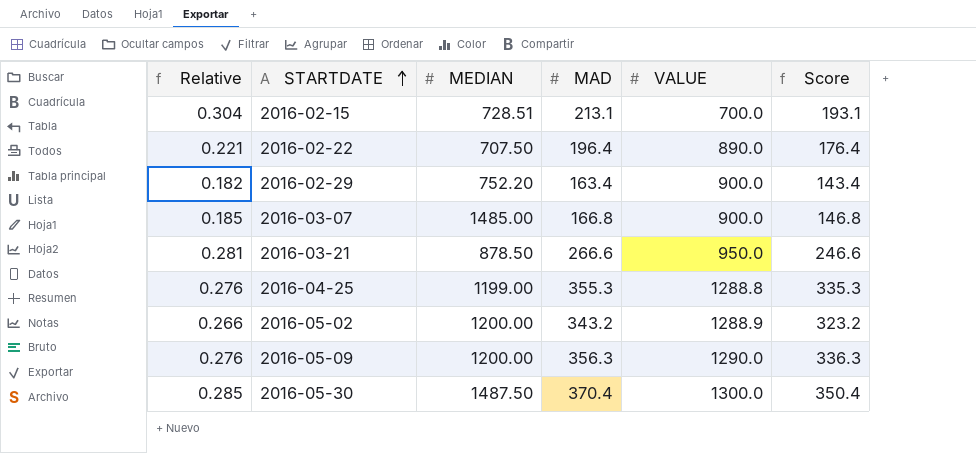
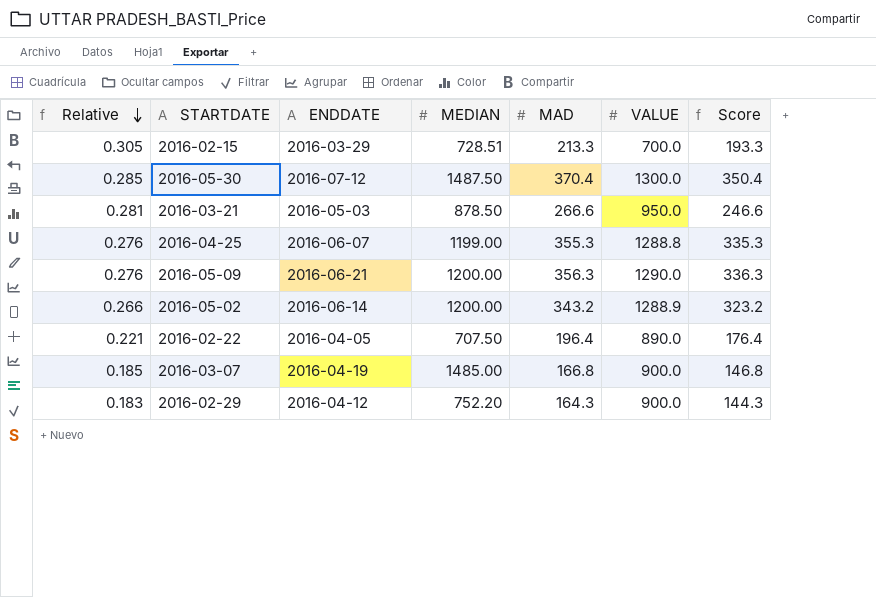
row order: STARTDATE ascending -> Relative descending
column ENDDATE | position: none -> 3
2016-02-15 | Relative: 0.304 -> 0.305
2016-02-15 | MAD: 213.1 -> 213.3
2016-02-15 | Score: 193.1 -> 193.3
2016-02-29 | Relative: 0.182 -> 0.183
2016-02-29 | MAD: 163.4 -> 164.3
2016-02-29 | Score: 143.4 -> 144.3

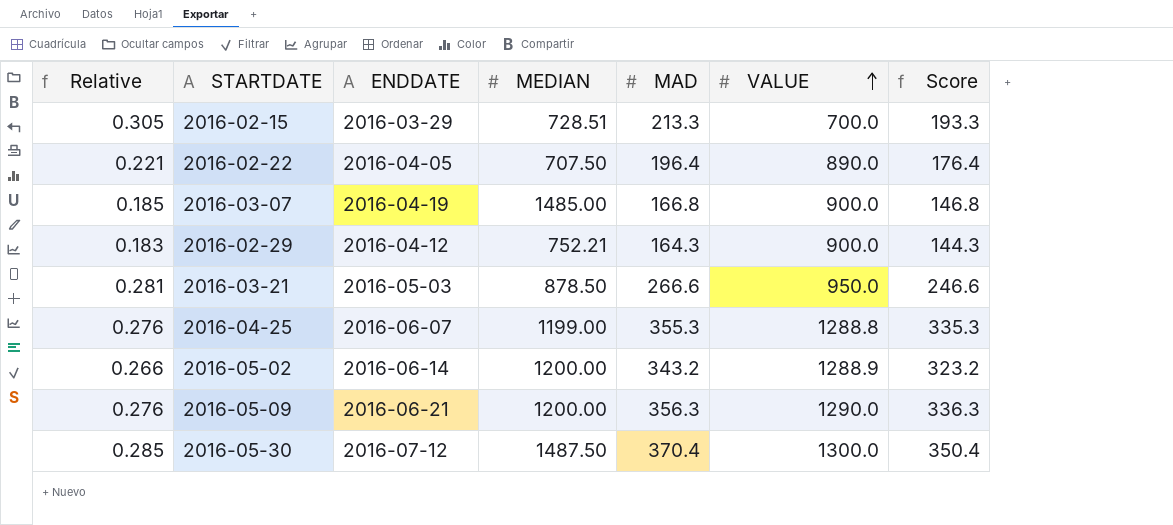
row order: Relative descending -> VALUE ascending
2016-02-29 | MEDIAN: 752.20 -> 752.21

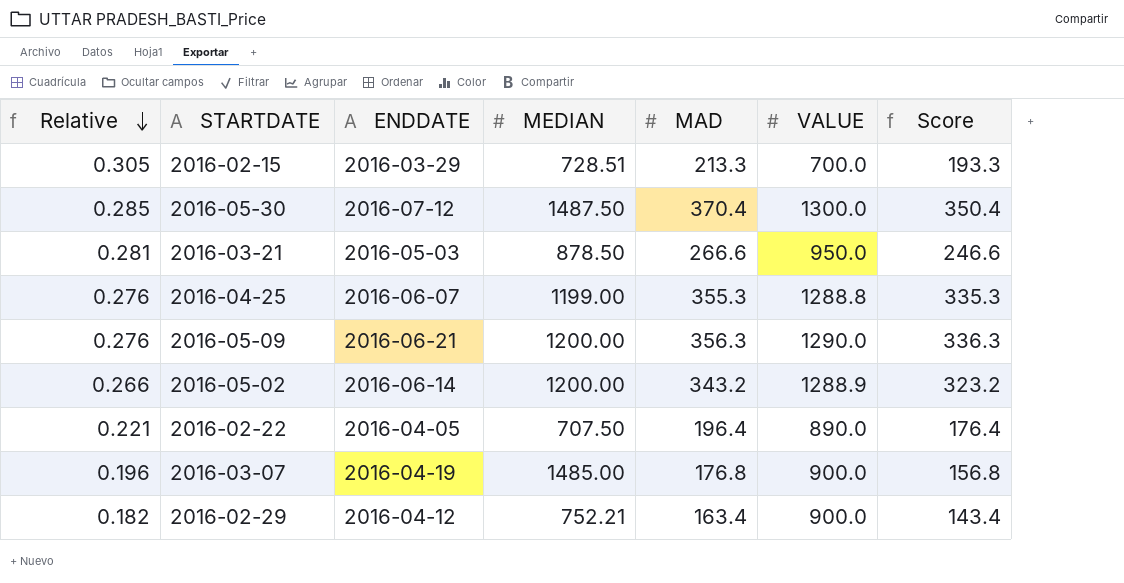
row order: VALUE ascending -> Relative descending
2016-03-07 | Relative: 0.185 -> 0.196
2016-03-07 | MAD: 166.8 -> 176.8
2016-03-07 | Score: 146.8 -> 156.8
2016-02-29 | Relative: 0.183 -> 0.182
2016-02-29 | MAD: 164.3 -> 163.4
2016-02-29 | Score: 144.3 -> 143.4

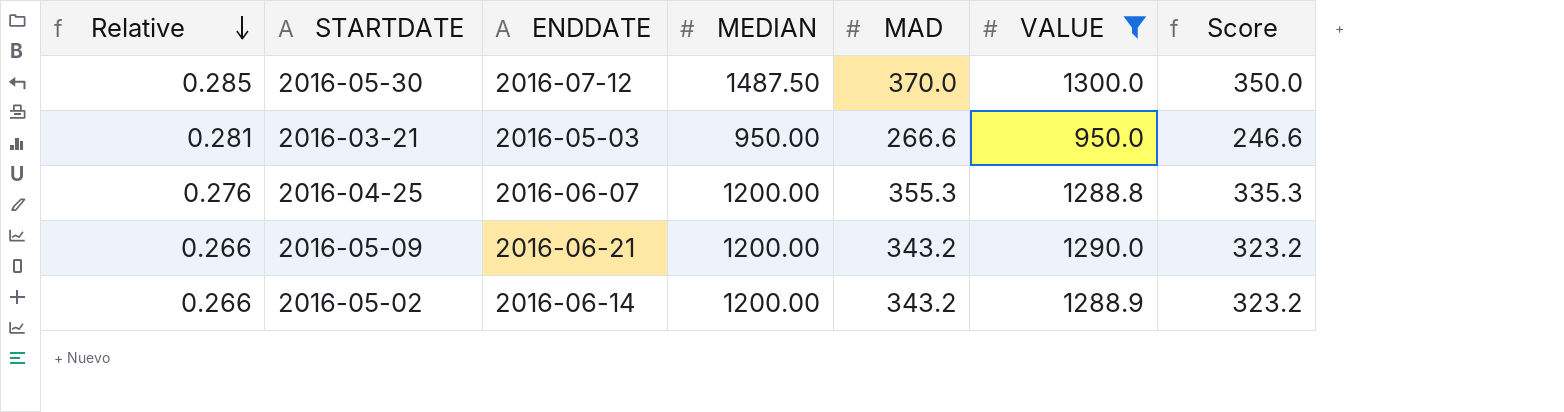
filter: none -> VALUE >= 950.0
2016-05-30 | MAD: 370.4 -> 370.0
2016-05-30 | Score: 350.4 -> 350.0
2016-03-21 | MEDIAN: 878.50 -> 950.00
2016-04-25 | MEDIAN: 1199.00 -> 1200.00
2016-05-09 | Relative: 0.276 -> 0.266
2016-05-09 | MAD: 356.3 -> 343.2
2016-05-09 | Score: 336.3 -> 323.2

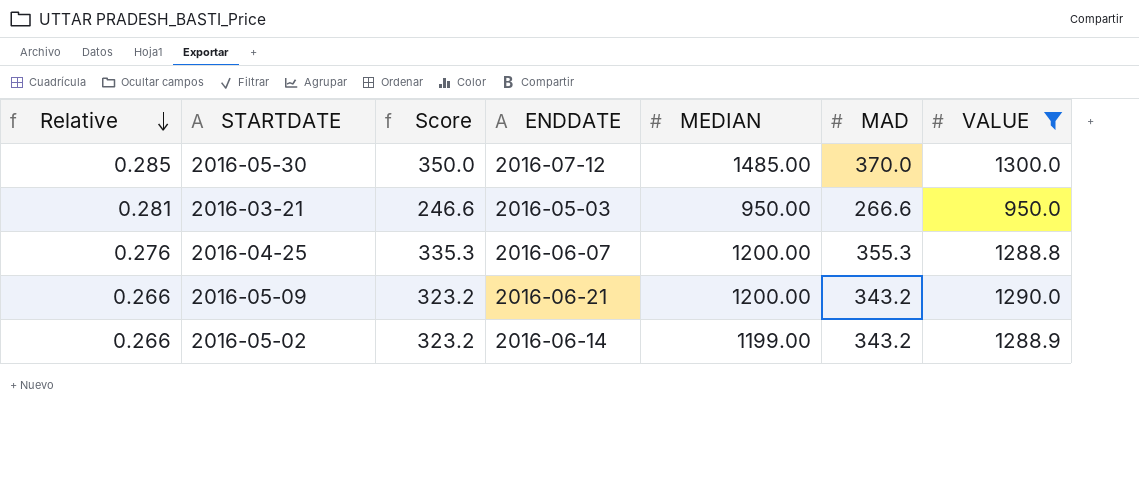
column Score | position: 7 -> 3
2016-05-30 | MEDIAN: 1487.50 -> 1485.00
2016-05-02 | MEDIAN: 1200.00 -> 1199.00

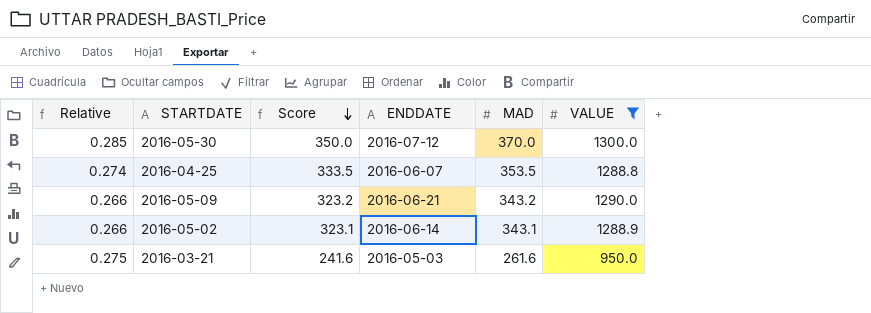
row order: Relative descending -> Score descending
column MEDIAN | position: 5 -> none
2016-04-25 | Relative: 0.276 -> 0.274
2016-04-25 | Score: 335.3 -> 333.5
2016-04-25 | MAD: 355.3 -> 353.5
2016-05-02 | Score: 323.2 -> 323.1
2016-05-02 | MAD: 343.2 -> 343.1
2016-03-21 | Relative: 0.281 -> 0.275
2016-03-21 | Score: 246.6 -> 241.6
2016-03-21 | MAD: 266.6 -> 261.6

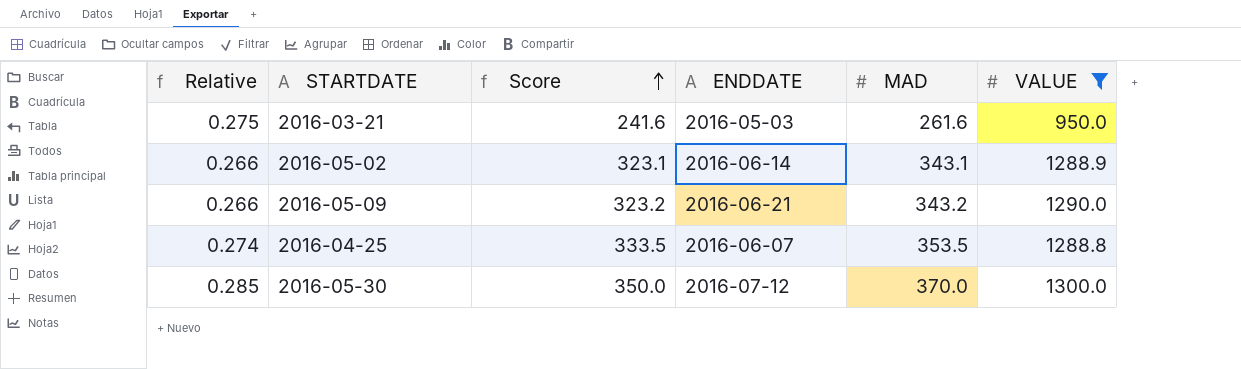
row order: Score descending -> Score ascending

